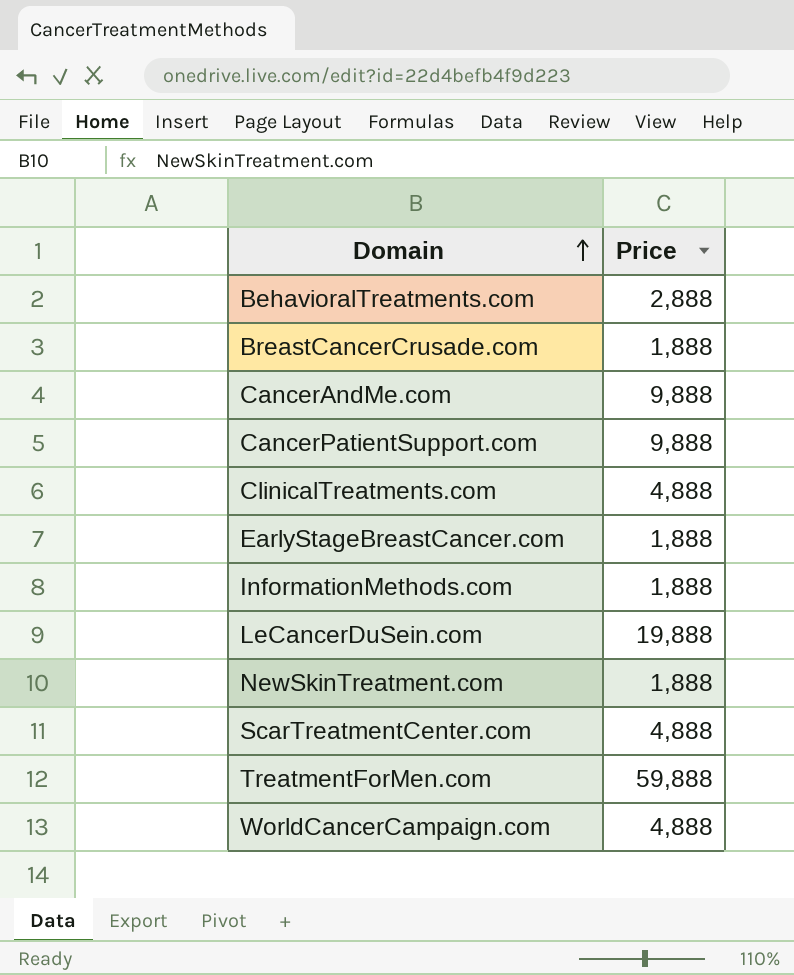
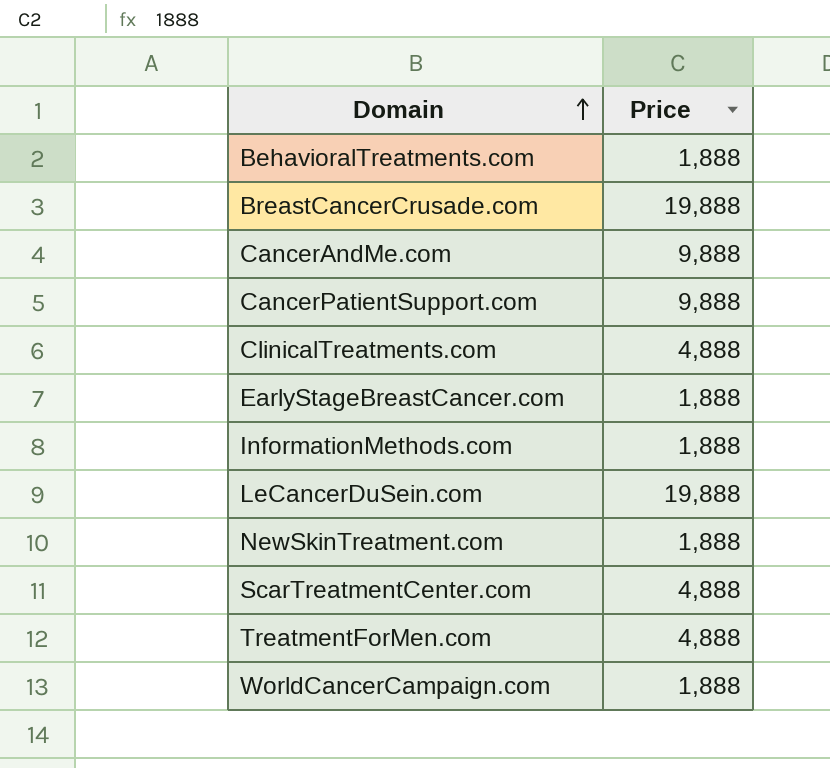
BehavioralTreatments.com | Price: 2,888 -> 1,888
BreastCancerCrusade.com | Price: 1,888 -> 19,888
TreatmentForMen.com | Price: 59,888 -> 4,888
WorldCancerCampaign.com | Price: 4,888 -> 1,888

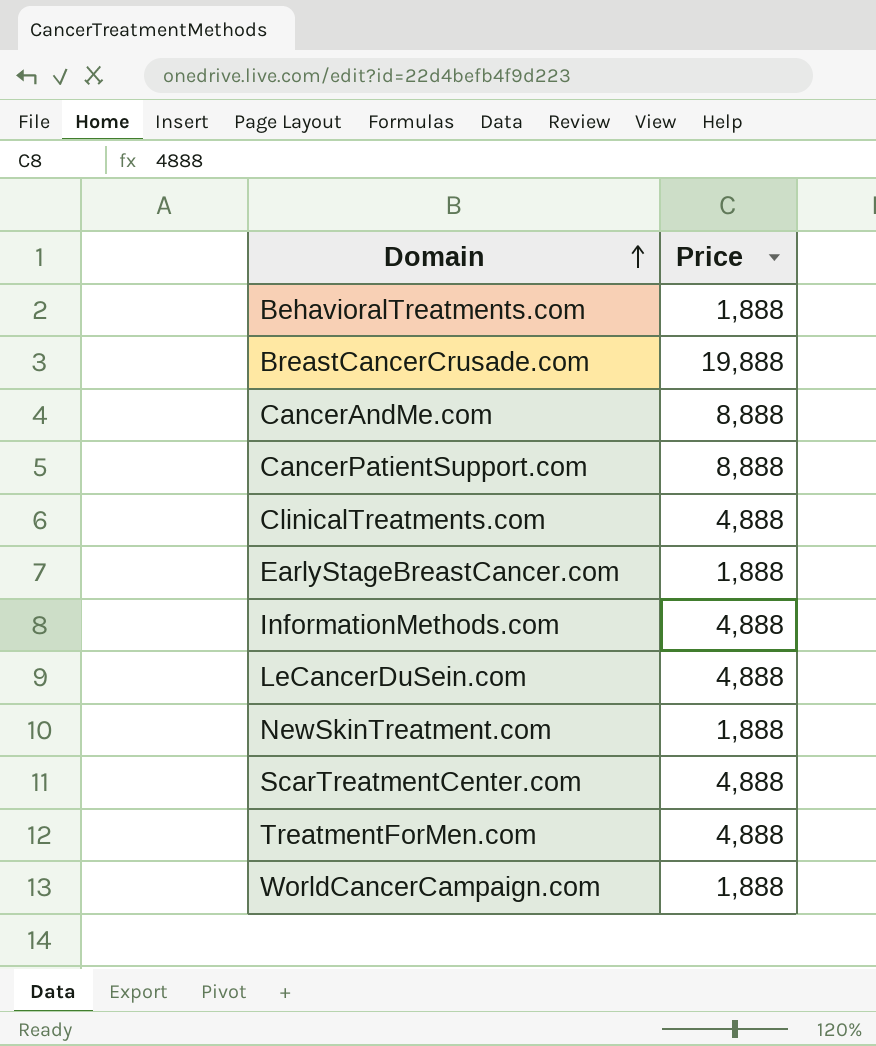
CancerAndMe.com | Price: 9,888 -> 8,888
CancerPatientSupport.com | Price: 9,888 -> 8,888
InformationMethods.com | Price: 1,888 -> 4,888
LeCancerDuSein.com | Price: 19,888 -> 4,888

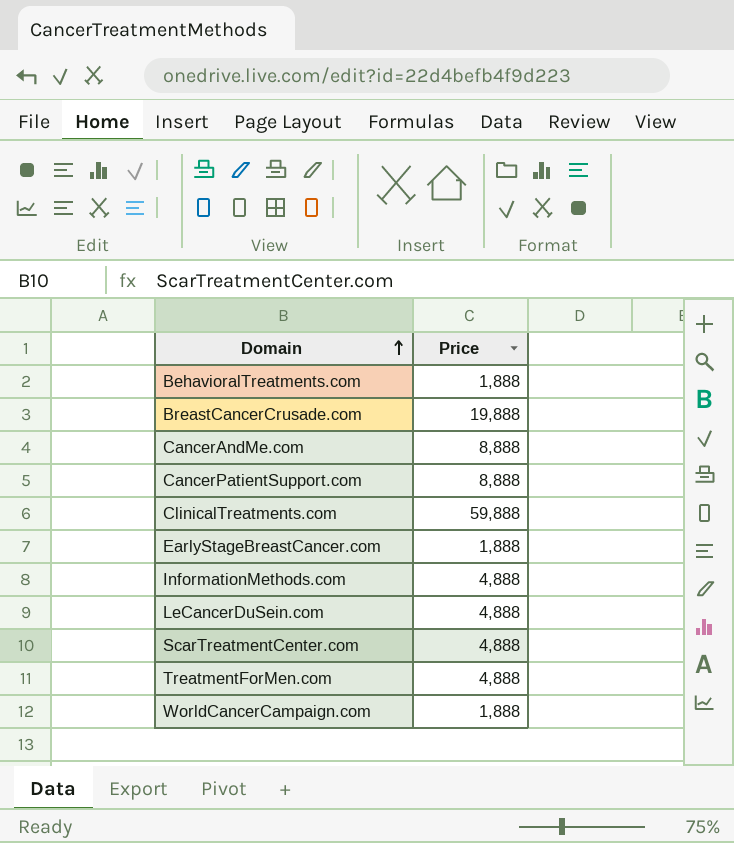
row NewSkinTreatment.com: 1,888 -> none
ClinicalTreatments.com | Price: 4,888 -> 59,888

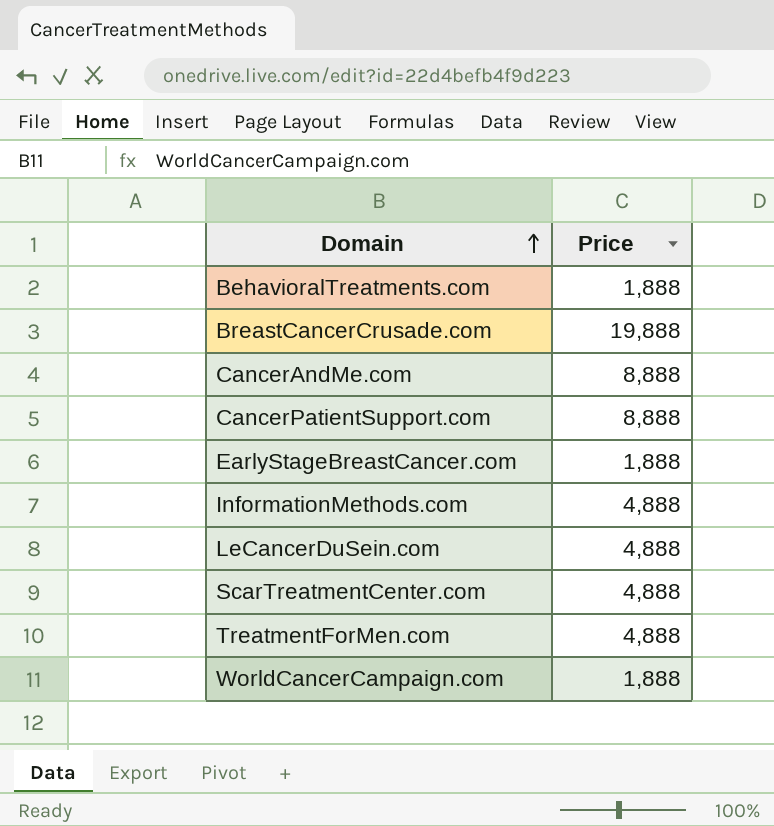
row ClinicalTreatments.com: 59,888 -> none

